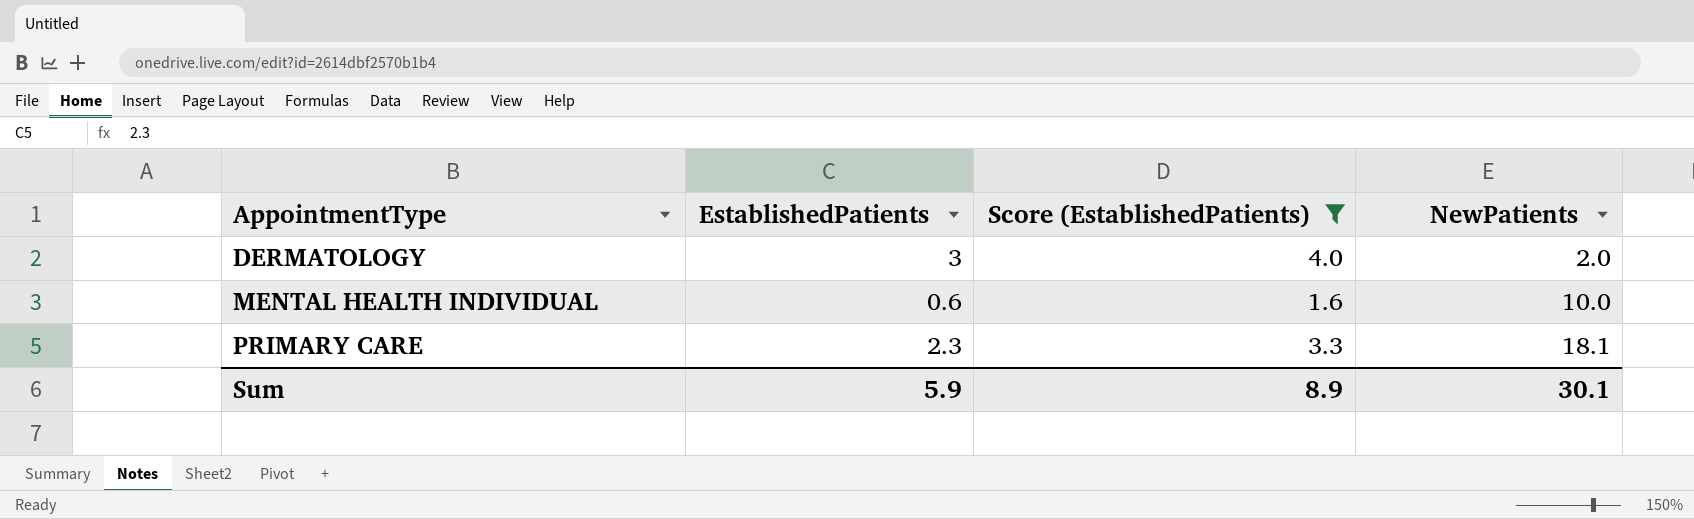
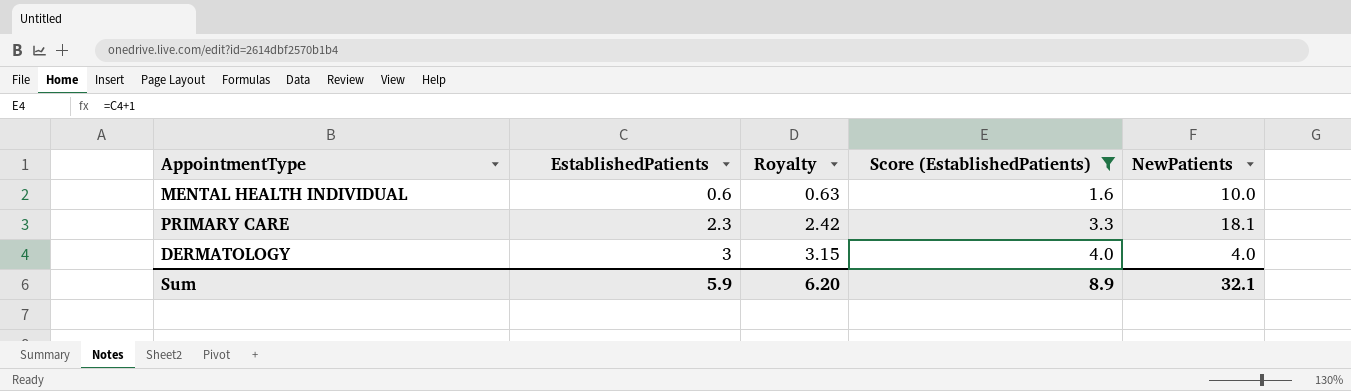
row order: AppointmentType ascending -> EstablishedPatients ascending
column Royalty | formula: none -> [EstablishedPatients] * 1.05
DERMATOLOGY | NewPatients: 2.0 -> 4.0
Sum | NewPatients: 30.1 -> 32.1

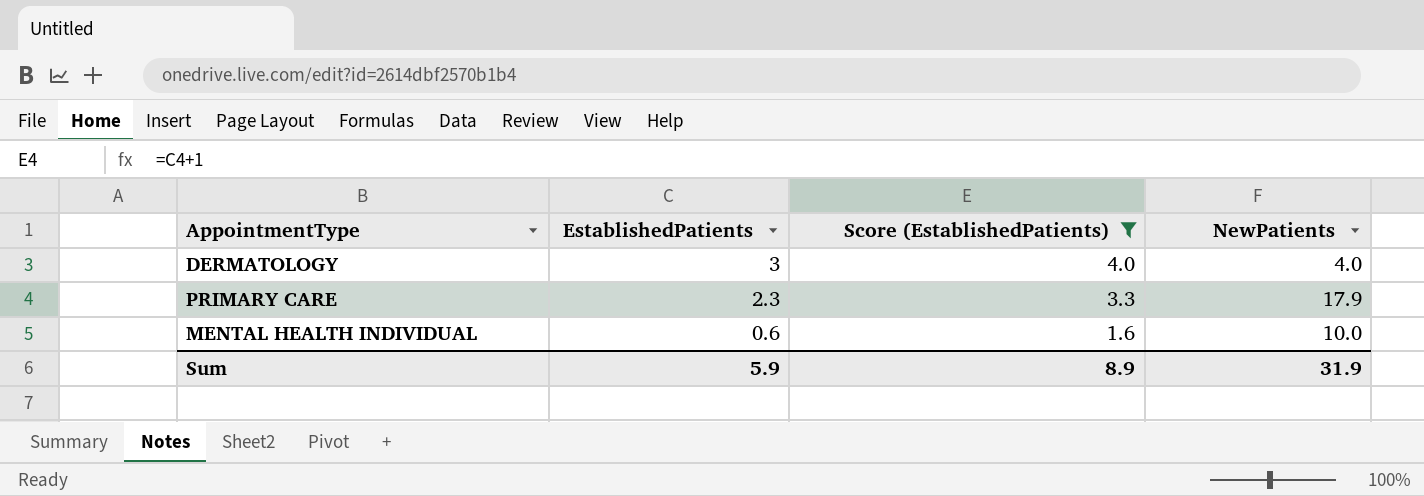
row order: EstablishedPatients ascending -> EstablishedPatients descending
column Royalty | formula: [EstablishedPatients] * 1.05 -> none
PRIMARY CARE | NewPatients: 18.1 -> 17.9
Sum | NewPatients: 32.1 -> 31.9

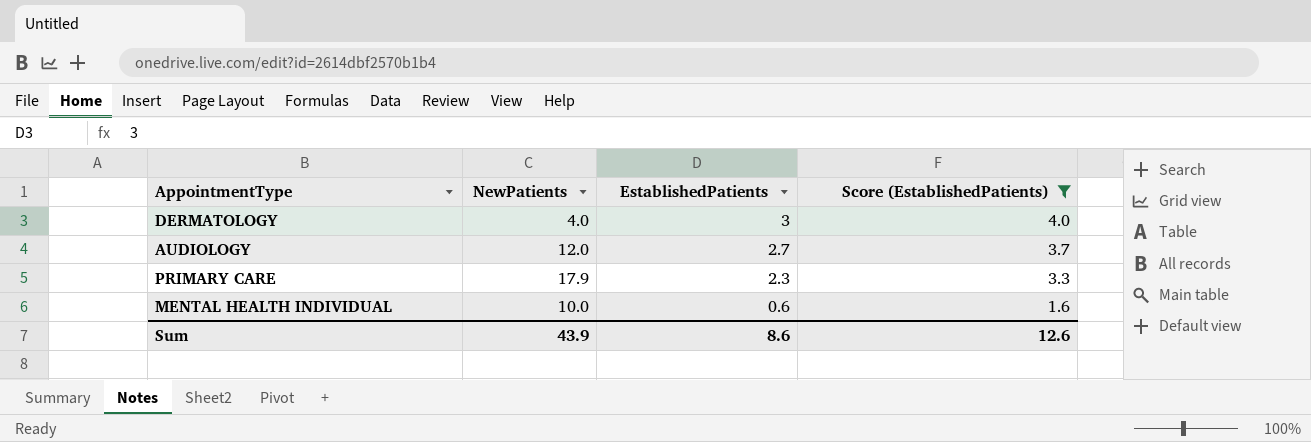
column NewPatients | position: 4 -> 2
row AUDIOLOGY: none -> 12.0 | 2.7 | 3.7
Sum | NewPatients: 31.9 -> 43.9
Sum | EstablishedPatients: 5.9 -> 8.6
Sum | Score (EstablishedPatients): 8.9 -> 12.6

